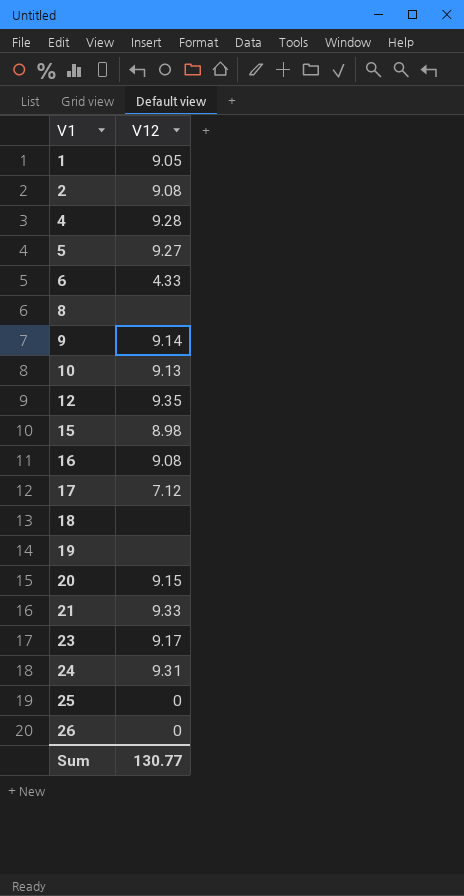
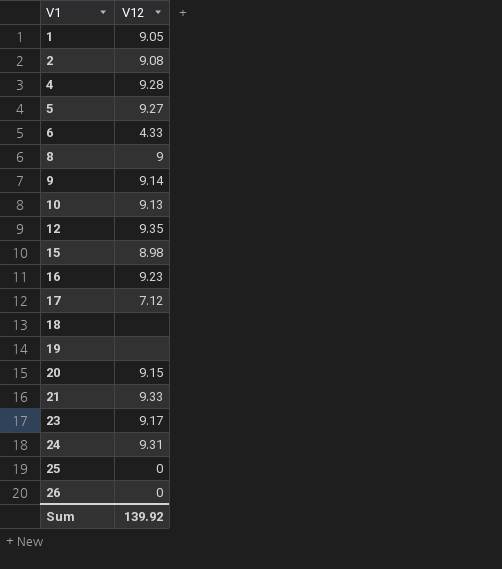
8 | V12: none -> 9
16 | V12: 9.08 -> 9.23
Sum | V12: 130.77 -> 139.92

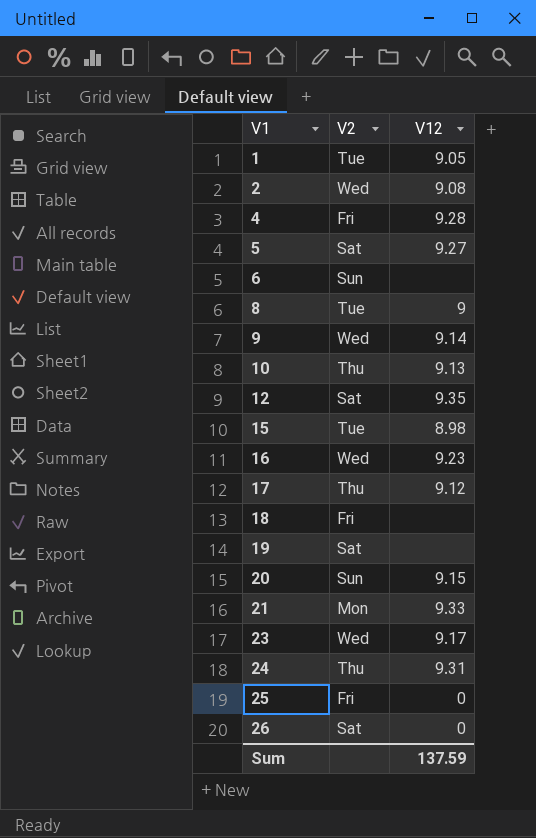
column V2 | position: none -> 2
6 | V12: 4.33 -> none
17 | V12: 7.12 -> 9.12
Sum | V12: 139.92 -> 137.59

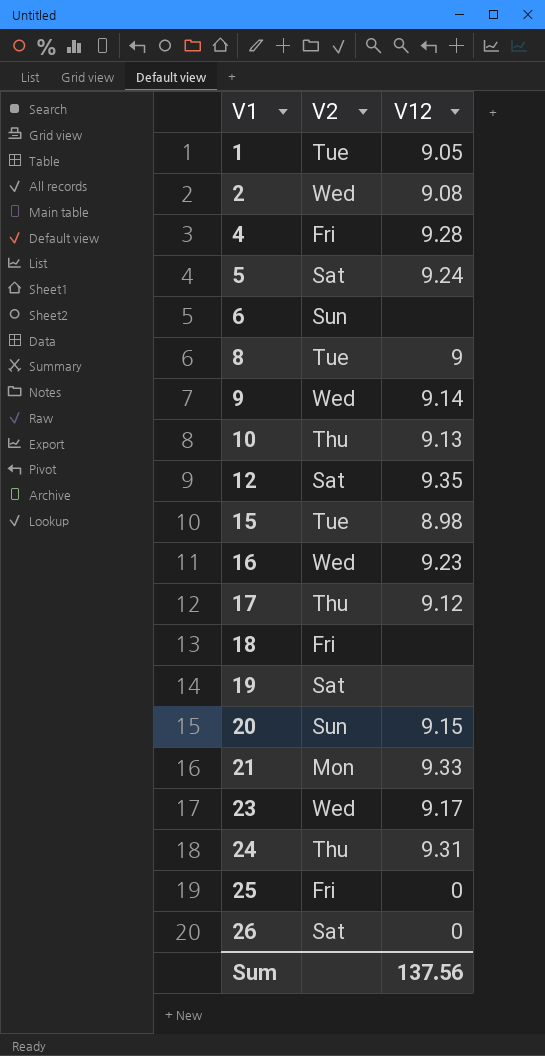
5 | V12: 9.27 -> 9.24
Sum | V12: 137.59 -> 137.56

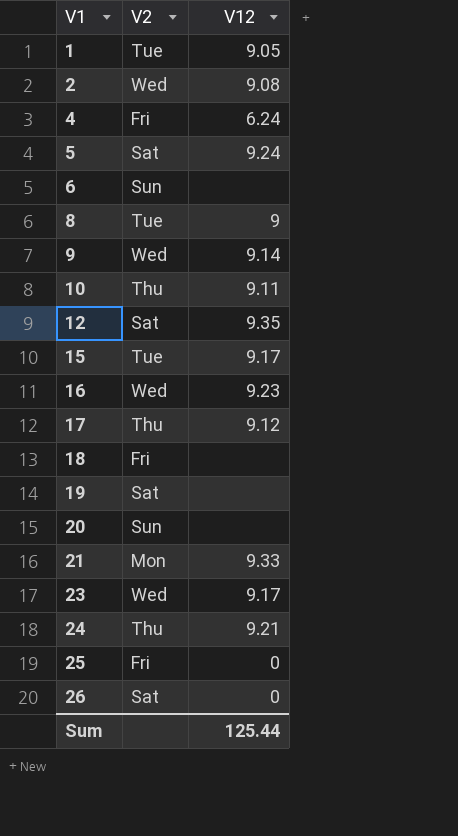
4 | V12: 9.28 -> 6.24
10 | V12: 9.13 -> 9.11
15 | V12: 8.98 -> 9.17
20 | V12: 9.15 -> none
24 | V12: 9.31 -> 9.21
Sum | V12: 137.56 -> 125.44

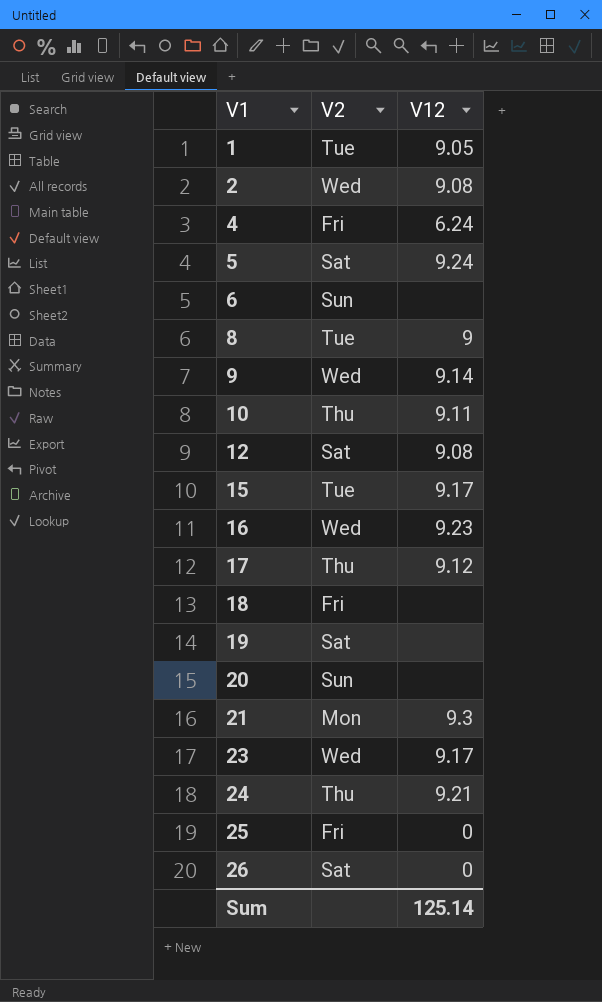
12 | V12: 9.35 -> 9.08
21 | V12: 9.33 -> 9.3
Sum | V12: 125.44 -> 125.14

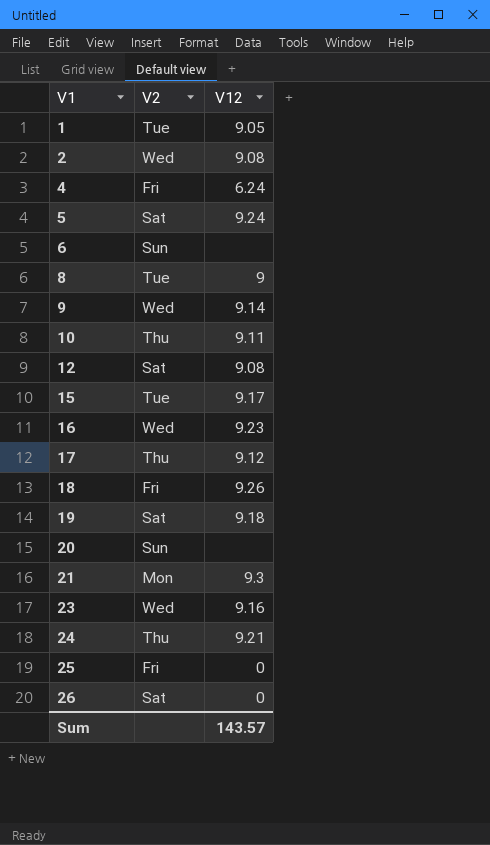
18 | V12: none -> 9.26
19 | V12: none -> 9.18
23 | V12: 9.17 -> 9.16
Sum | V12: 125.14 -> 143.57

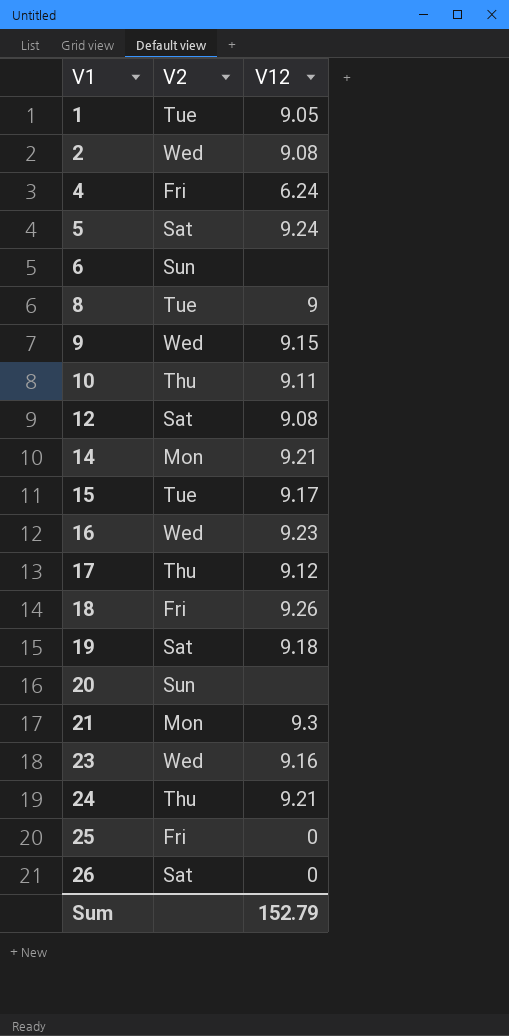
9 | V12: 9.14 -> 9.15
row 14: none -> Mon | 9.21
Sum | V12: 143.57 -> 152.79

